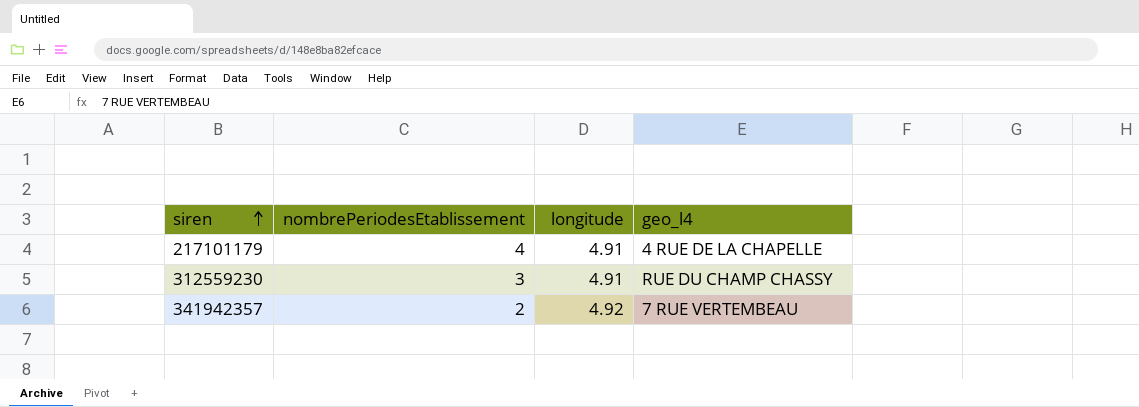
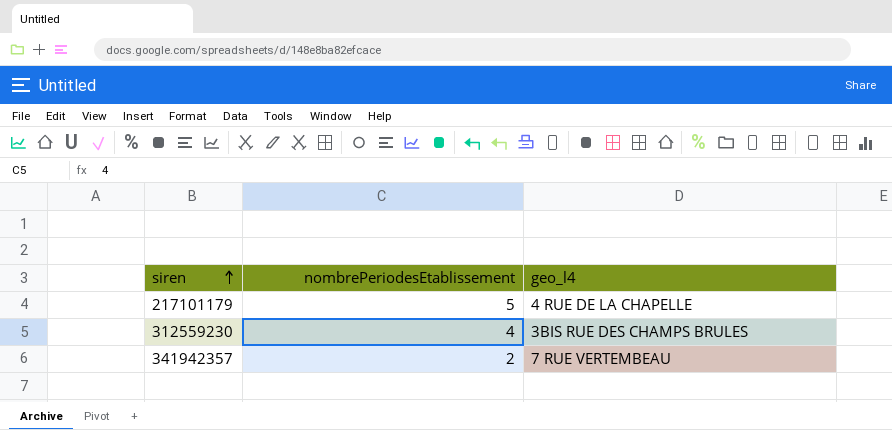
column longitude | position: 3 -> none
217101179 | nombrePeriodesEtablissement: 4 -> 5
312559230 | nombrePeriodesEtablissement: 3 -> 4
312559230 | geo_l4: RUE DU CHAMP CHASSY -> 3BIS RUE DES CHAMPS BRULES

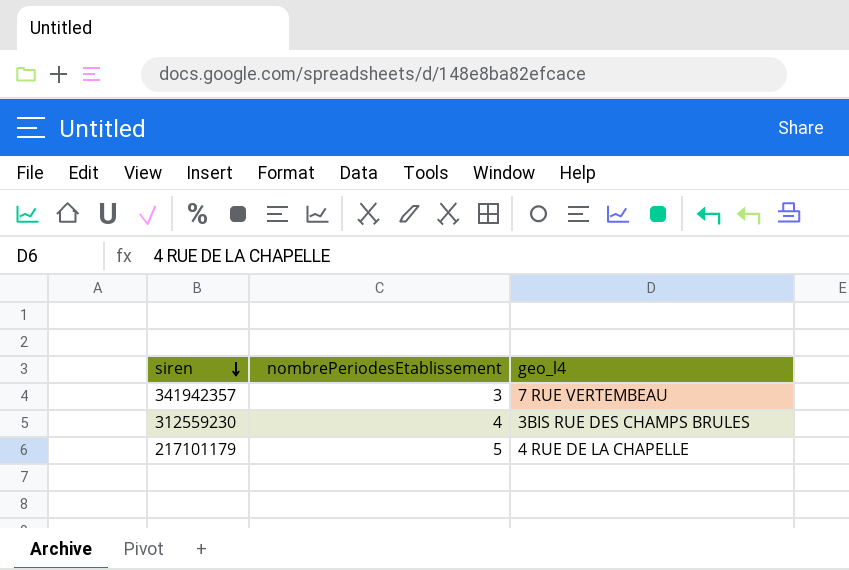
row order: siren ascending -> siren descending
341942357 | nombrePeriodesEtablissement: 2 -> 3

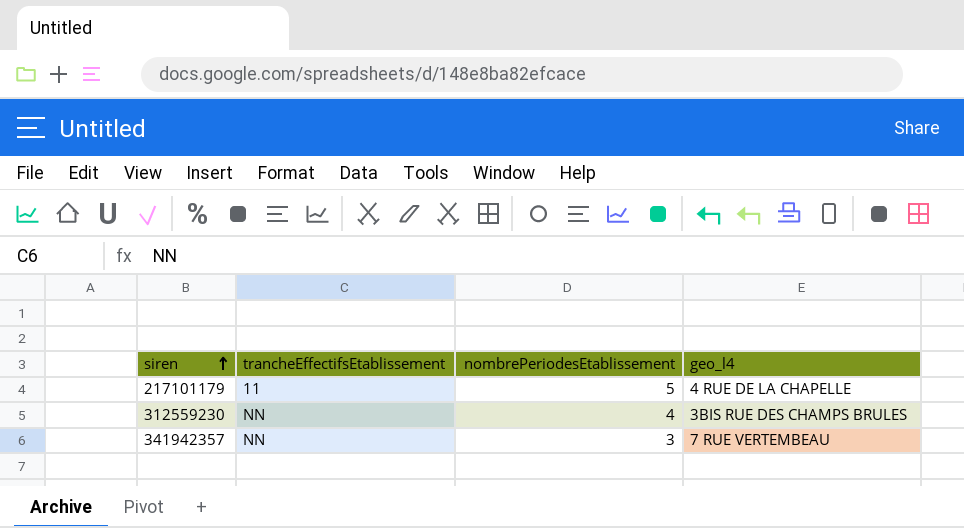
row order: siren descending -> siren ascending
column trancheEffectifsEtablissement | position: none -> 2

